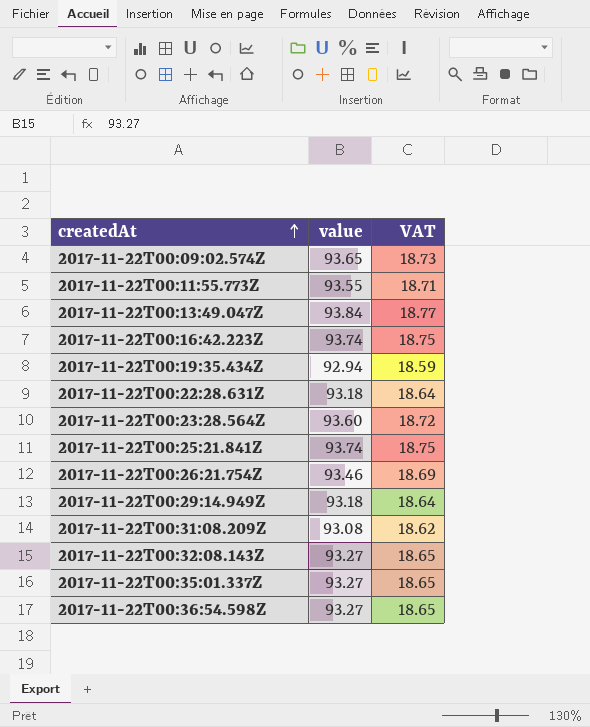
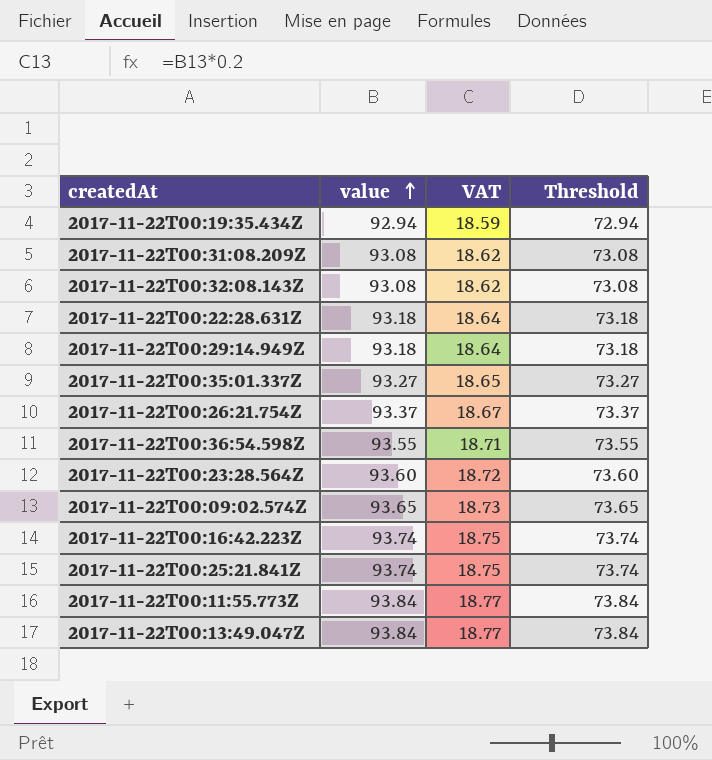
row order: createdAt ascending -> value ascending
column Threshold | formula: none -> [value] - 20
2017-11-22T00:32:08.143Z | value: 93.27 -> 93.08
2017-11-22T00:32:08.143Z | VAT: 18.65 -> 18.62
2017-11-22T00:26:21.754Z | value: 93.46 -> 93.37
2017-11-22T00:26:21.754Z | VAT: 18.69 -> 18.67
2017-11-22T00:36:54.598Z | value: 93.27 -> 93.55
2017-11-22T00:36:54.598Z | VAT: 18.65 -> 18.71
2017-11-22T00:11:55.773Z | value: 93.55 -> 93.84
2017-11-22T00:11:55.773Z | VAT: 18.71 -> 18.77

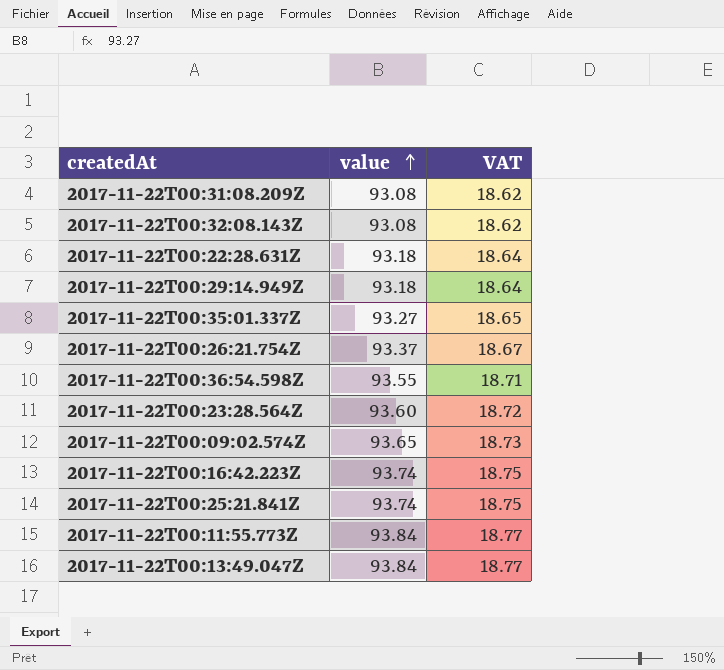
column Threshold | formula: [value] - 20 -> none
row 2017-11-22T00:19:35.434Z: 92.94 | 18.59 | 72.94 -> none

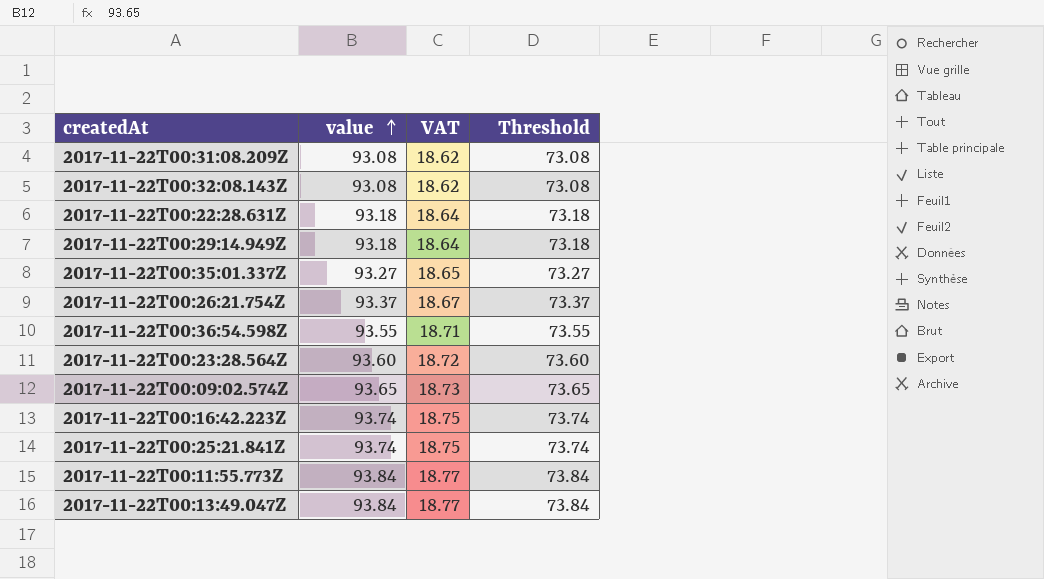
column Threshold | formula: none -> [value] - 20

